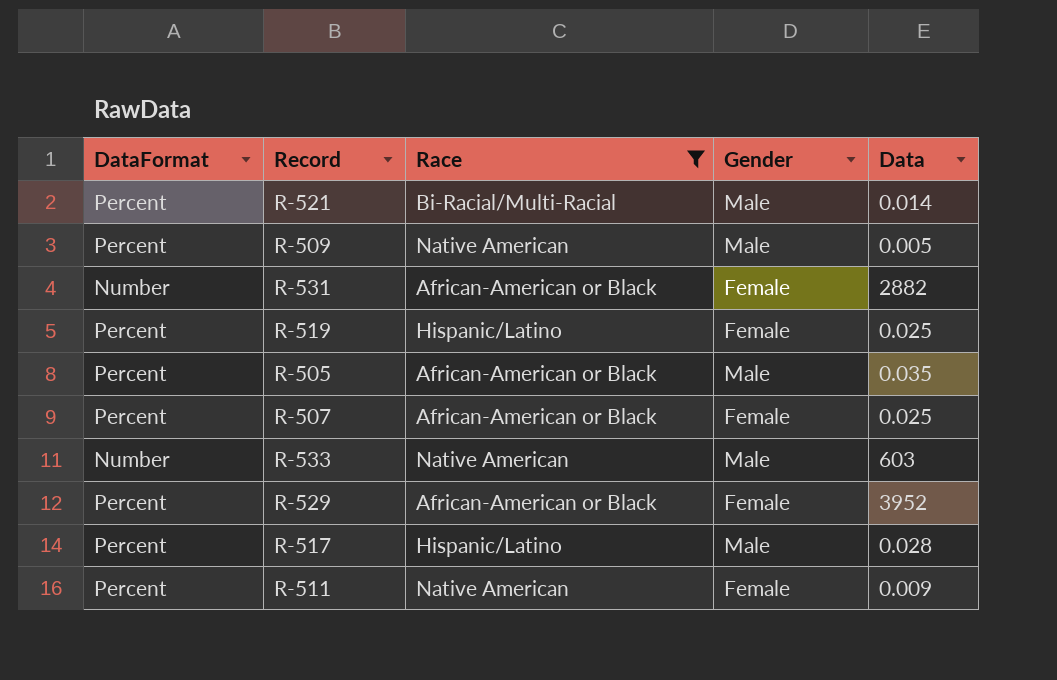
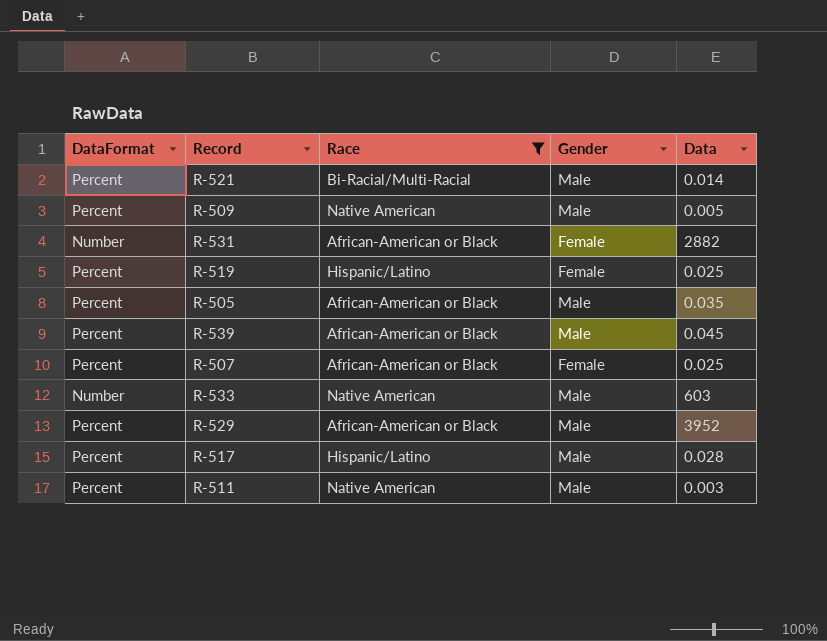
row R-539: none -> Percent | African-American or Black | Male | 0.045
R-529 | Gender: Female -> Male
R-511 | Gender: Female -> Male
R-511 | Data: 0.009 -> 0.003

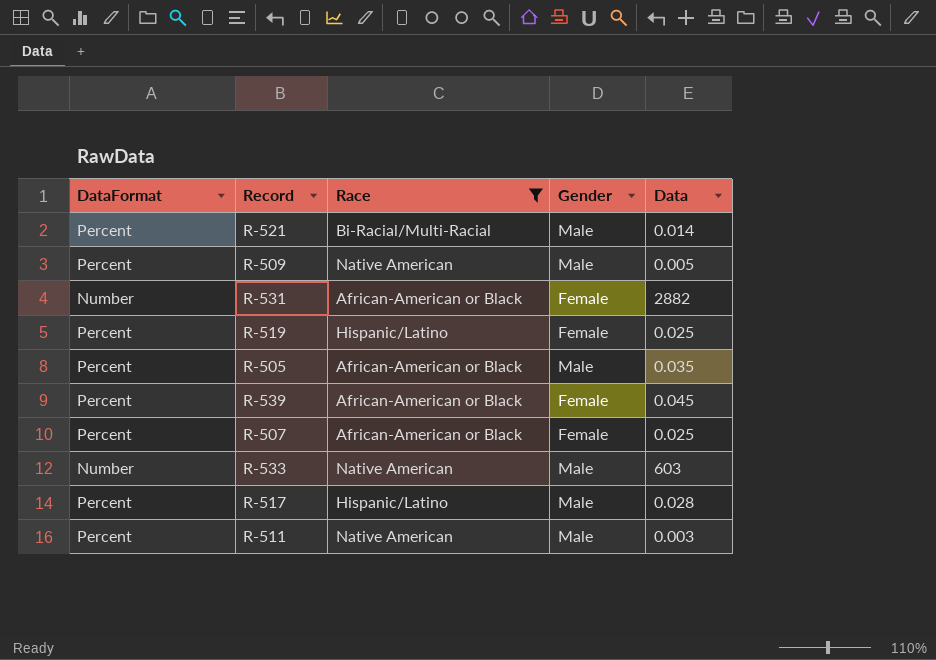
row R-529: Percent | African-American or Black | Male | 3952 -> none
R-539 | Gender: Male -> Female

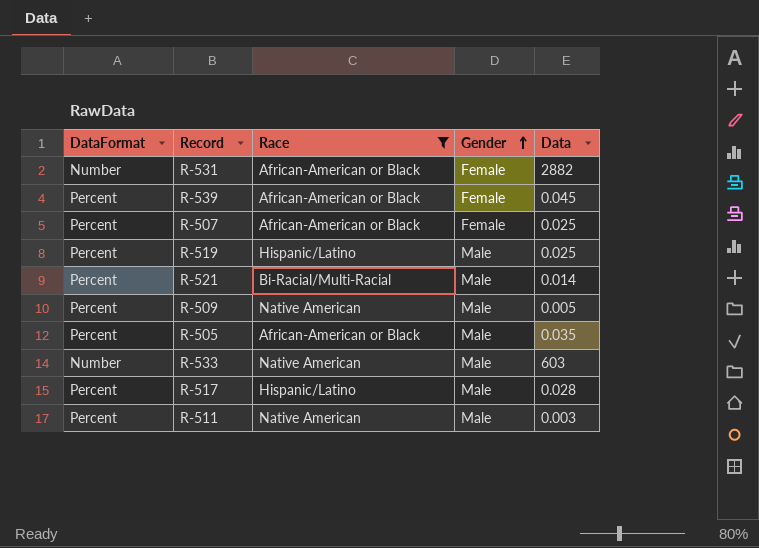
row order: none -> Gender ascending
R-519 | Gender: Female -> Male

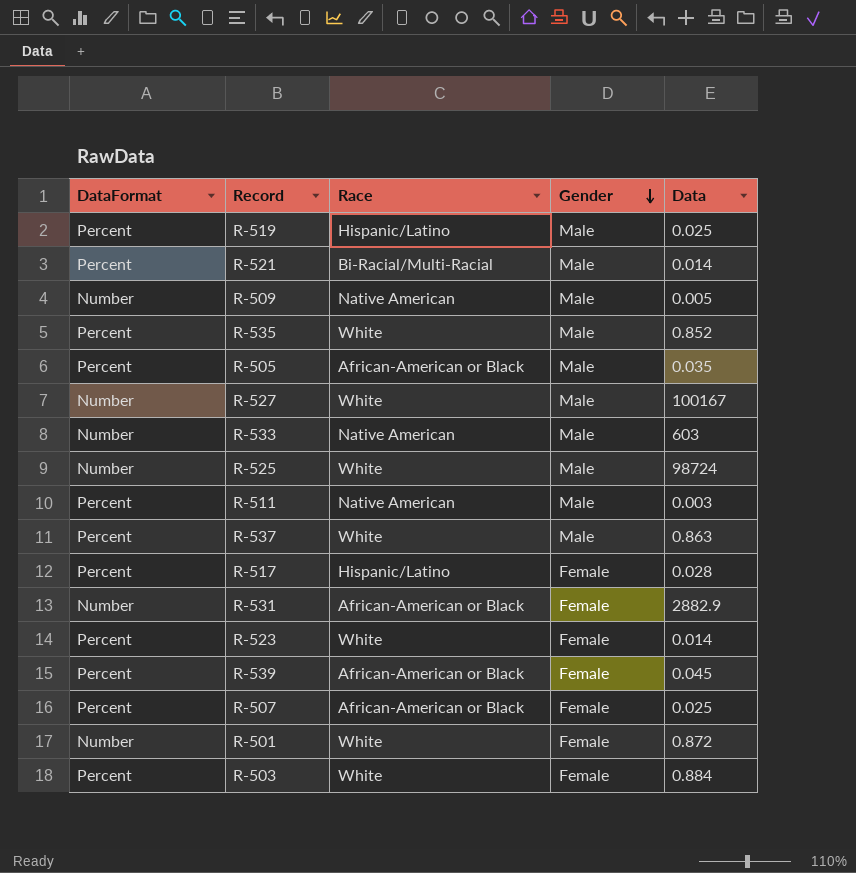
filter: Race != White -> none
row order: Gender ascending -> Gender descending
R-509 | DataFormat: Percent -> Number
R-517 | Gender: Male -> Female
R-531 | Data: 2882 -> 2882.9

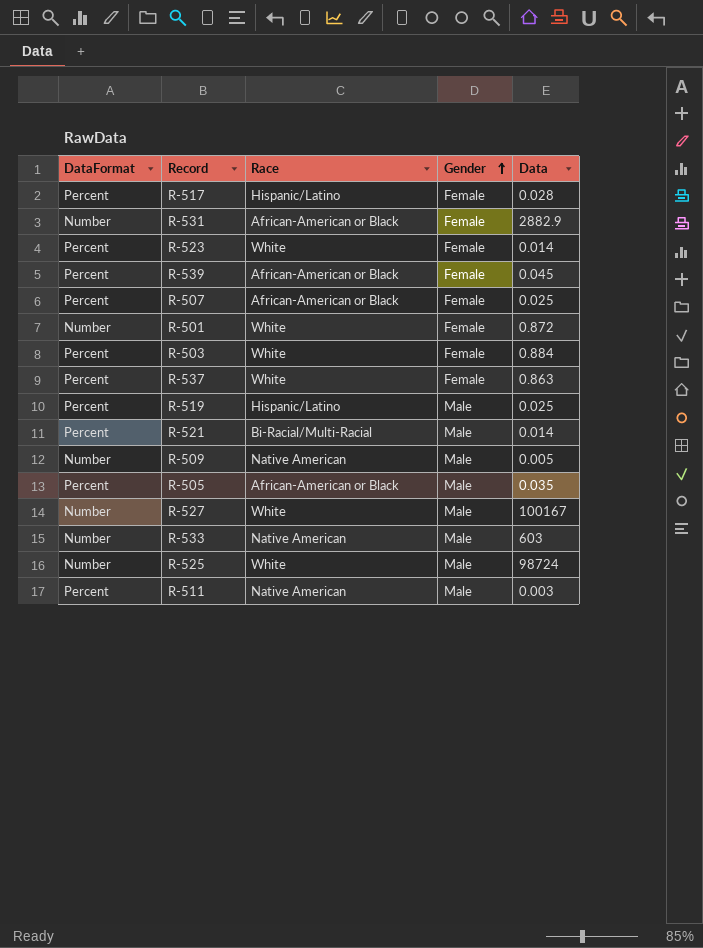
row order: Gender descending -> Gender ascending
row R-535: Percent | White | Male | 0.852 -> none
R-537 | Gender: Male -> Female

